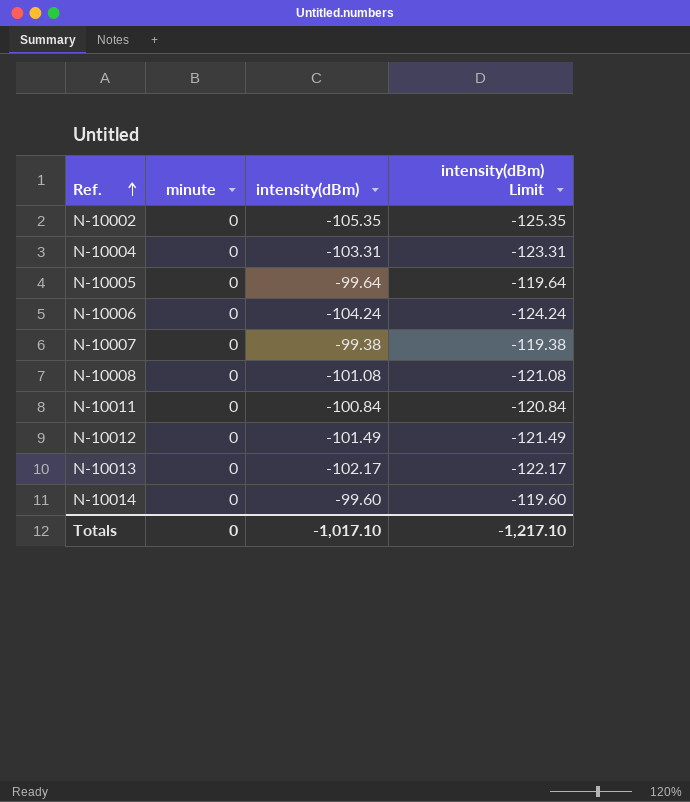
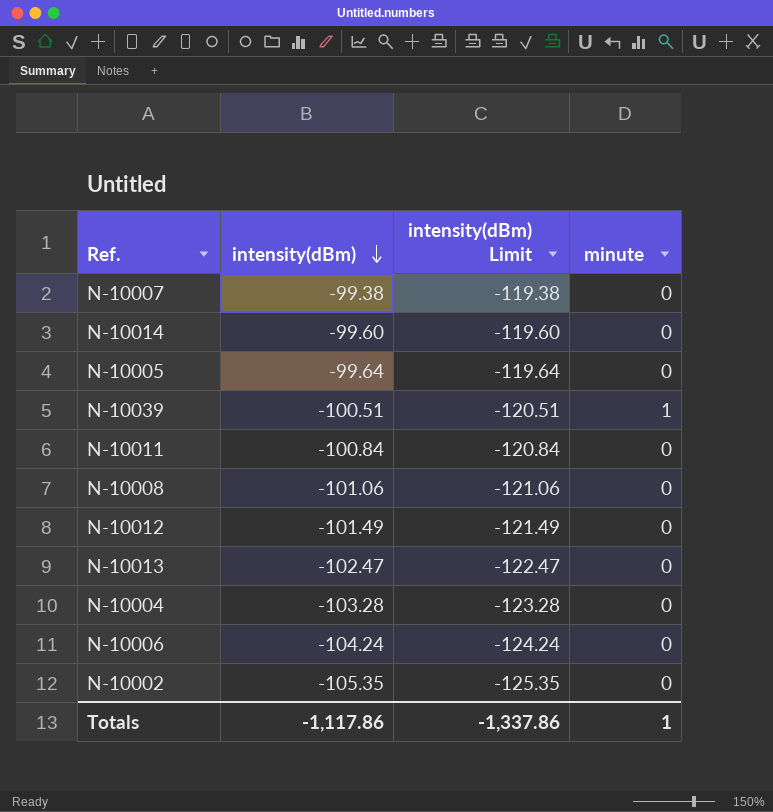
row order: Ref. ascending -> intensity(dBm) descending
column minute | position: 2 -> 4
row N-10039: none -> -100.51 | -120.51 | 1
N-10008 | intensity(dBm): -101.08 -> -101.06
N-10008 | intensity(dBm) Limit: -121.08 -> -121.06
N-10013 | intensity(dBm): -102.17 -> -102.47
N-10013 | intensity(dBm) Limit: -122.17 -> -122.47
N-10004 | intensity(dBm): -103.31 -> -103.28
N-10004 | intensity(dBm) Limit: -123.31 -> -123.28
Totals | intensity(dBm): -1,017.10 -> -1,117.86
Totals | intensity(dBm) Limit: -1,217.10 -> -1,337.86
Totals | minute: 0 -> 1

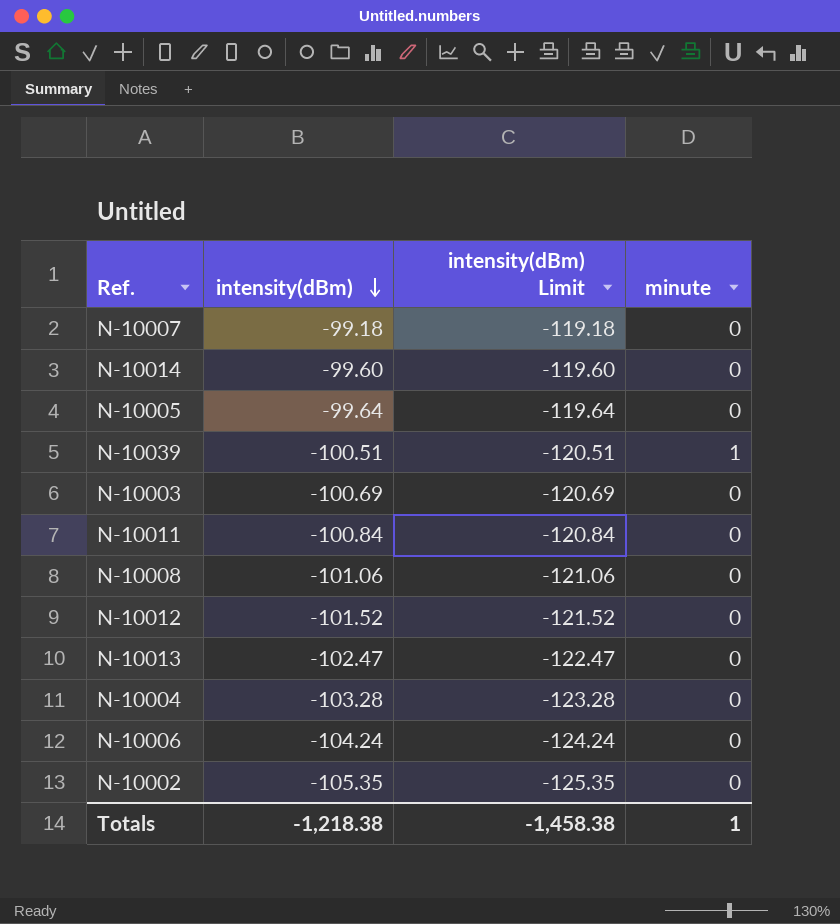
N-10007 | intensity(dBm): -99.38 -> -99.18
N-10007 | intensity(dBm) Limit: -119.38 -> -119.18
row N-10003: none -> -100.69 | -120.69 | 0
N-10012 | intensity(dBm): -101.49 -> -101.52
N-10012 | intensity(dBm) Limit: -121.49 -> -121.52
Totals | intensity(dBm): -1,117.86 -> -1,218.38
Totals | intensity(dBm) Limit: -1,337.86 -> -1,458.38

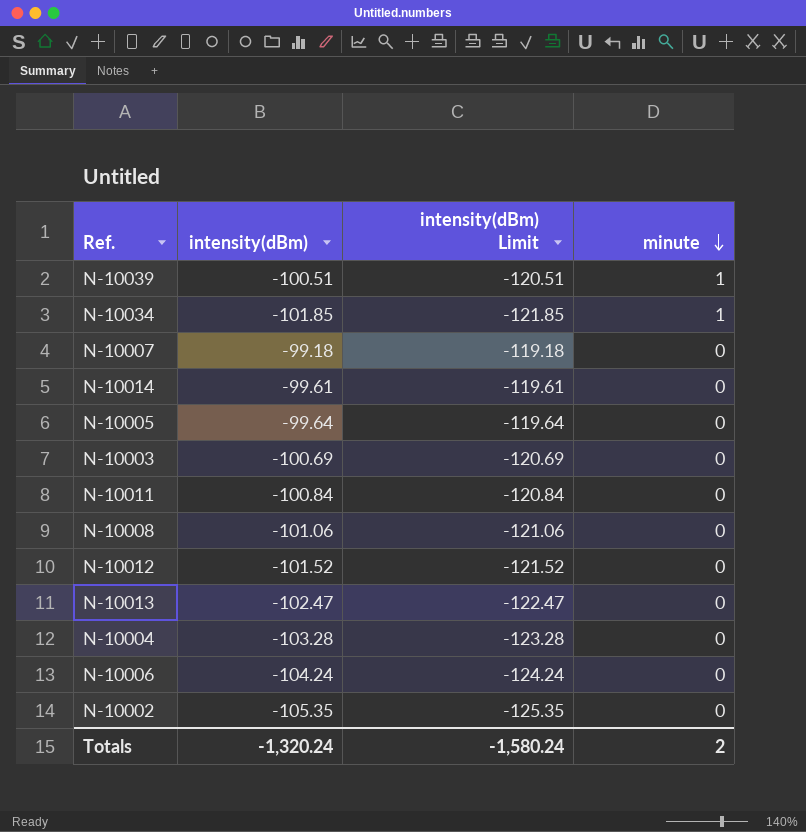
row order: intensity(dBm) descending -> minute descending
row N-10034: none -> -101.85 | -121.85 | 1
N-10014 | intensity(dBm): -99.60 -> -99.61
N-10014 | intensity(dBm) Limit: -119.60 -> -119.61
Totals | intensity(dBm): -1,218.38 -> -1,320.24
Totals | intensity(dBm) Limit: -1,458.38 -> -1,580.24
Totals | minute: 1 -> 2

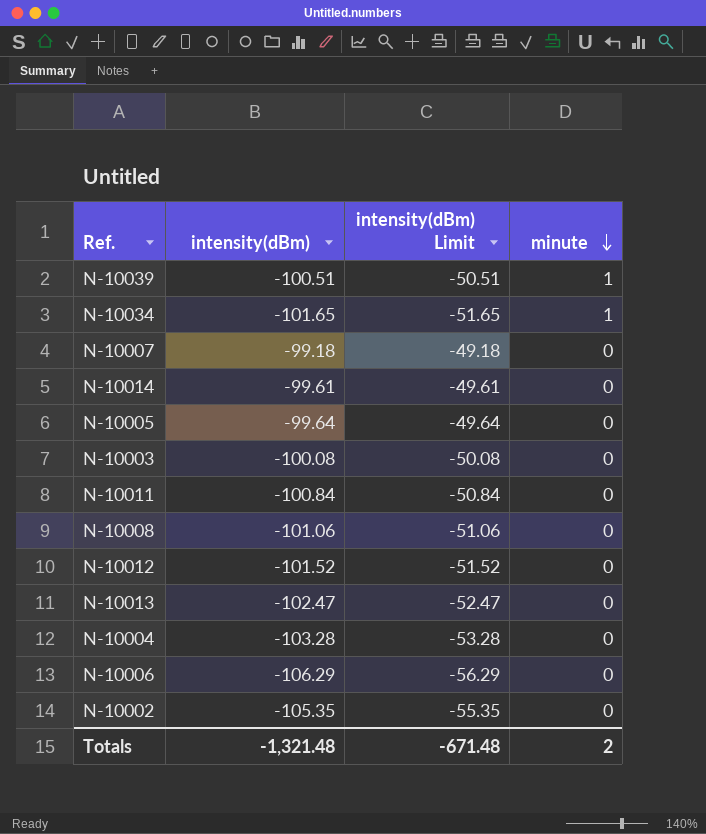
column intensity(dBm) Limit | formula: [intensity(dBm)] - 20 -> [intensity(dBm)] + 50
N-10034 | intensity(dBm): -101.85 -> -101.65
N-10003 | intensity(dBm): -100.69 -> -100.08
N-10006 | intensity(dBm): -104.24 -> -106.29
Totals | intensity(dBm): -1,320.24 -> -1,321.48
Totals | intensity(dBm) Limit: -1,580.24 -> -671.48

